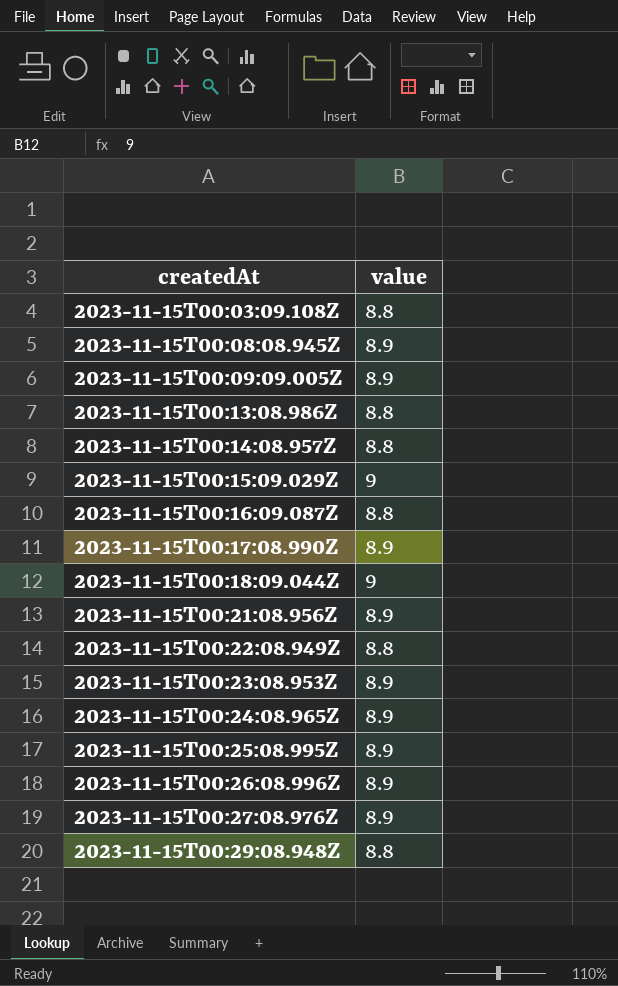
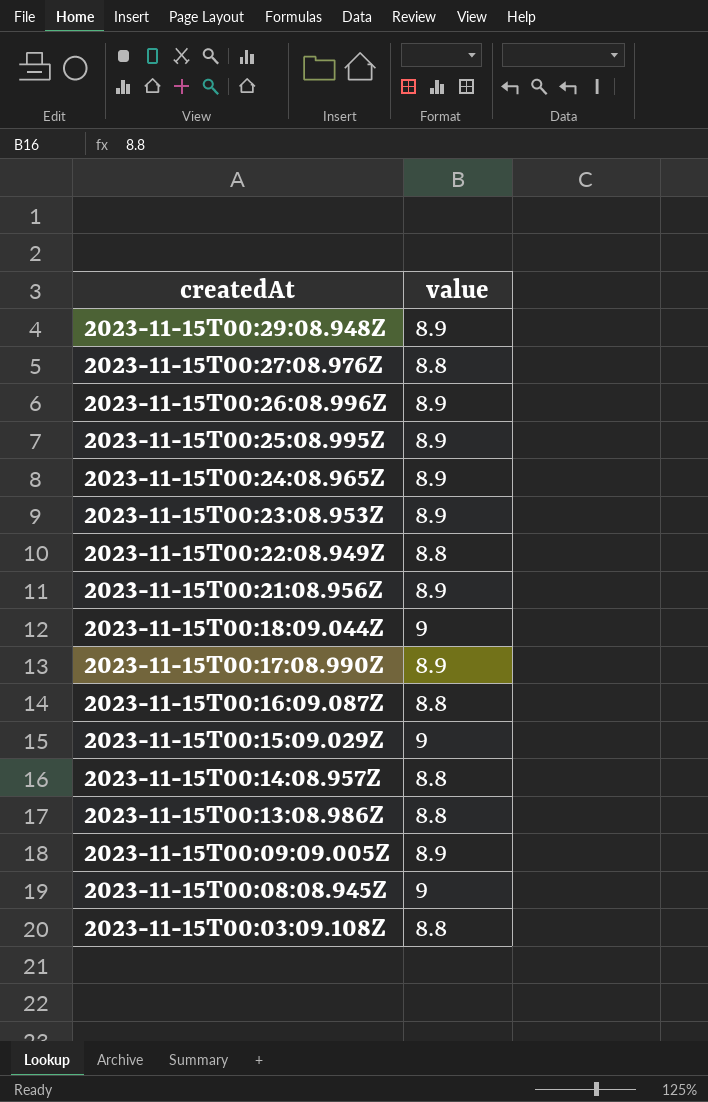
row order: createdAt ascending -> createdAt descending
2023-11-15T00:29:08.948Z | value: 8.8 -> 8.9
2023-11-15T00:27:08.976Z | value: 8.9 -> 8.8
2023-11-15T00:08:08.945Z | value: 8.9 -> 9

